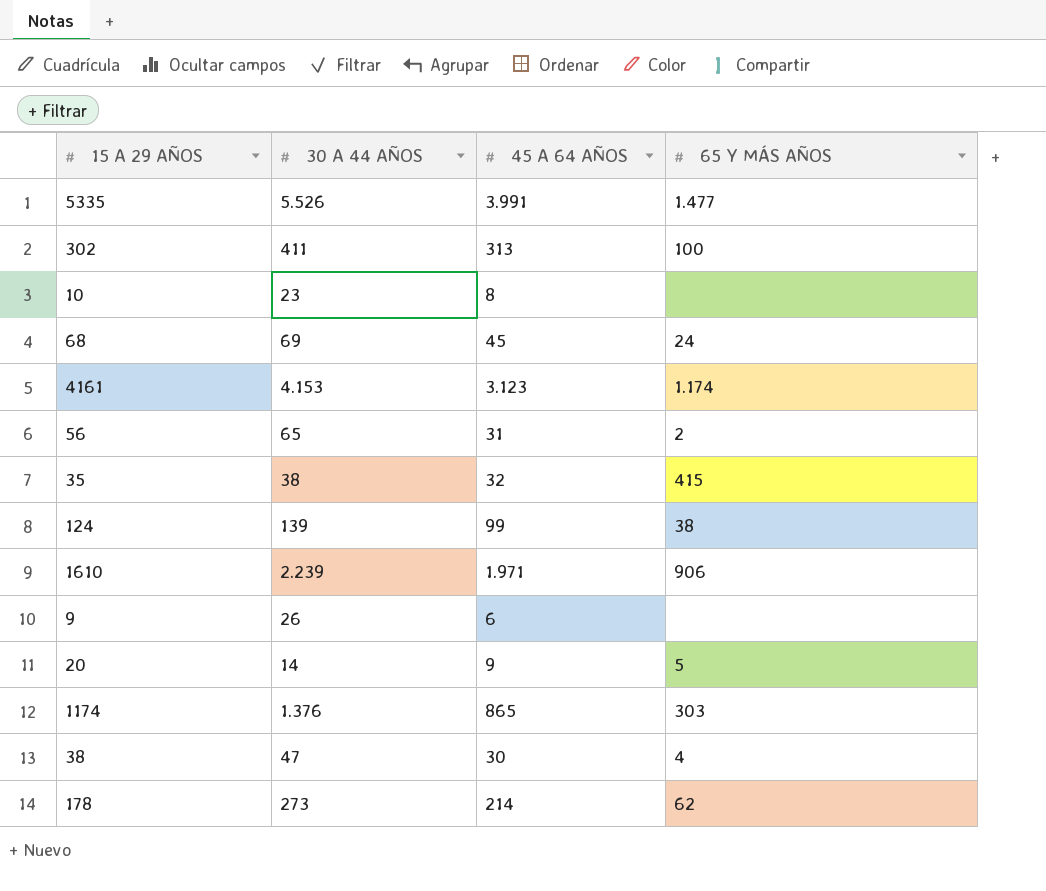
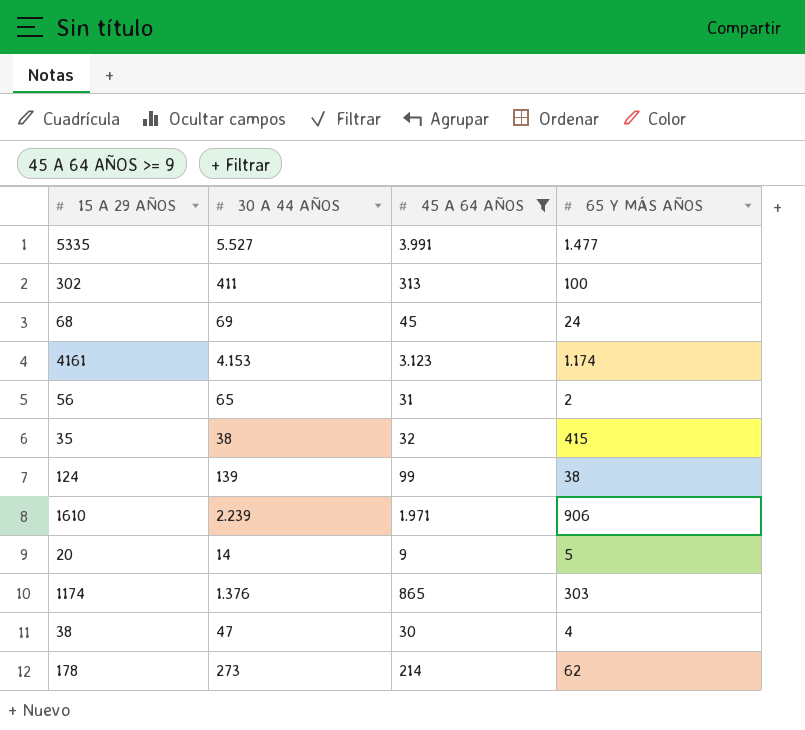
filter: none -> 45 A 64 AÑOS >= 9
5335 | 30 A 44 AÑOS: 5.526 -> 5.527

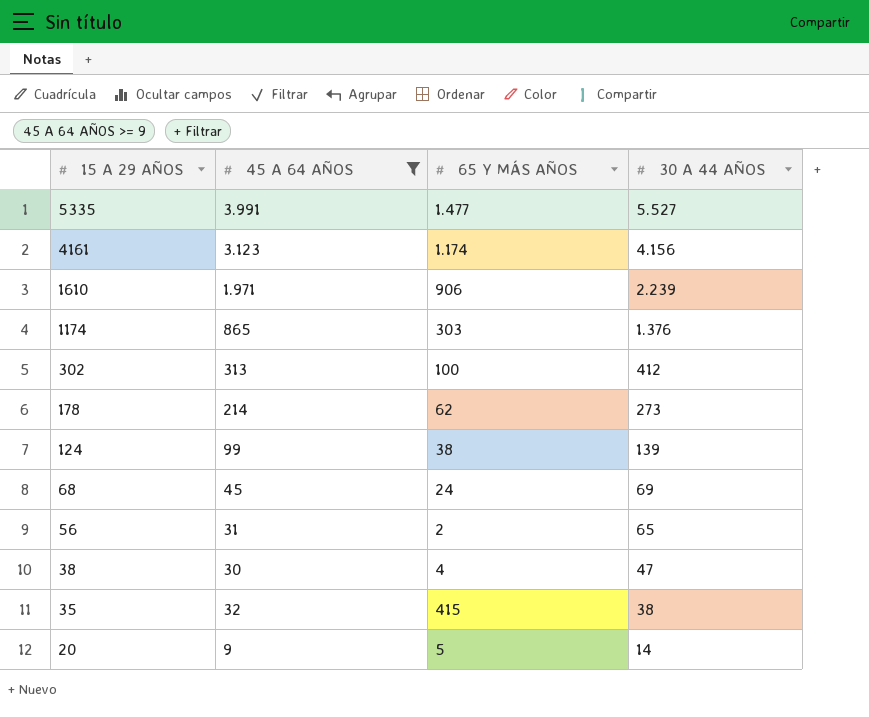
row order: none -> 15 A 29 AÑOS descending
column 30 A 44 AÑOS | position: 2 -> 4
4161 | 30 A 44 AÑOS: 4.153 -> 4.156
302 | 30 A 44 AÑOS: 411 -> 412

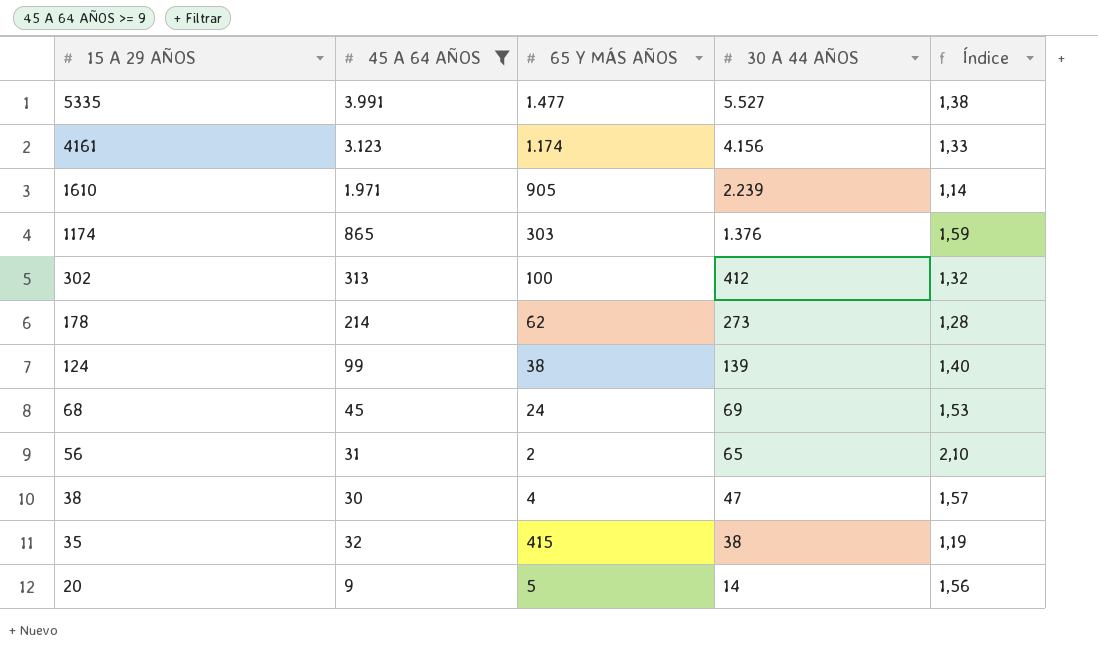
column Índice | formula: none -> [30 A 44 AÑOS] / [45 A 64 AÑOS]
1610 | 65 Y MÁS AÑOS: 906 -> 905

